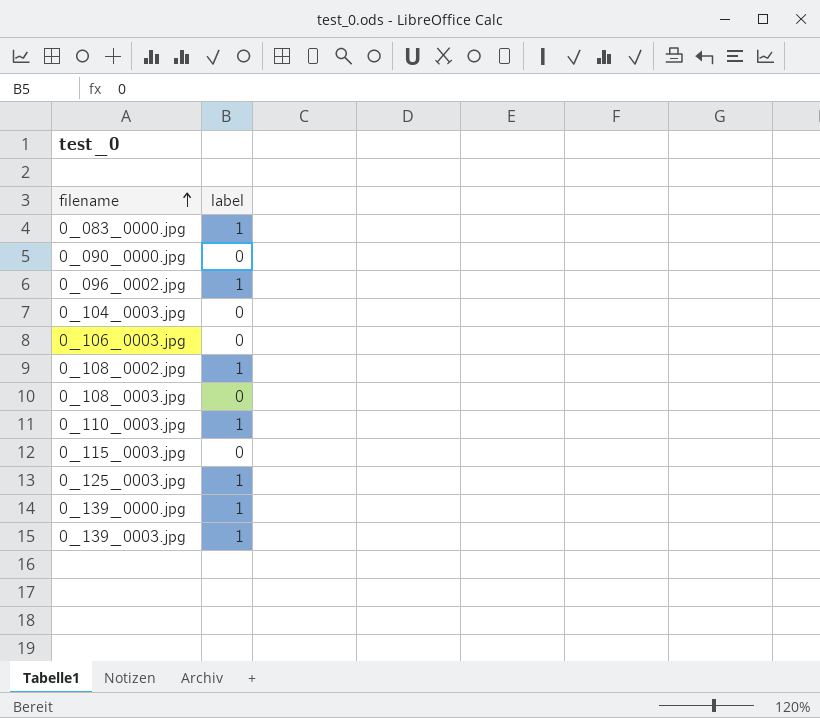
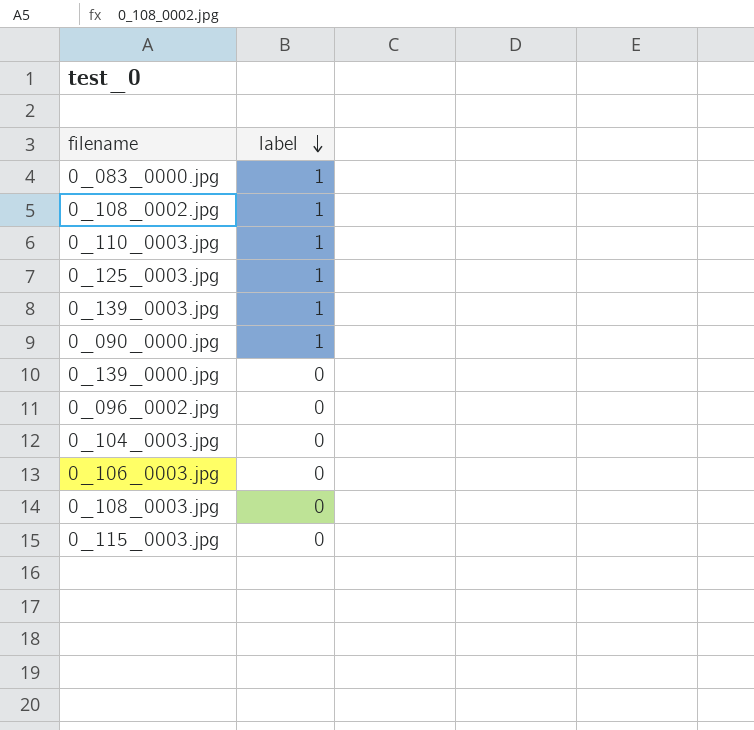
row order: filename ascending -> label descending
0_090_0000.jpg | label: 0 -> 1
0_139_0000.jpg | label: 1 -> 0
0_096_0002.jpg | label: 1 -> 0

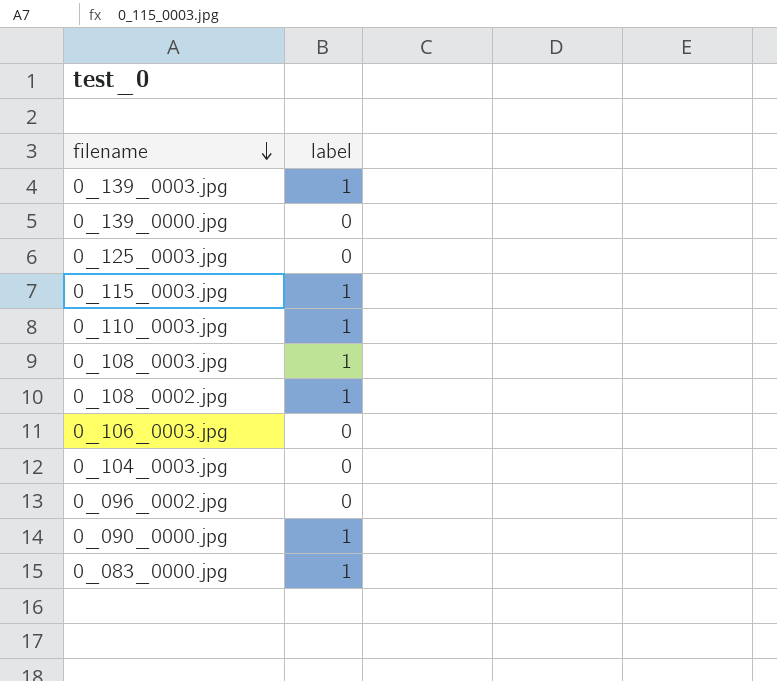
row order: label descending -> filename descending
0_125_0003.jpg | label: 1 -> 0
0_115_0003.jpg | label: 0 -> 1
0_108_0003.jpg | label: 0 -> 1

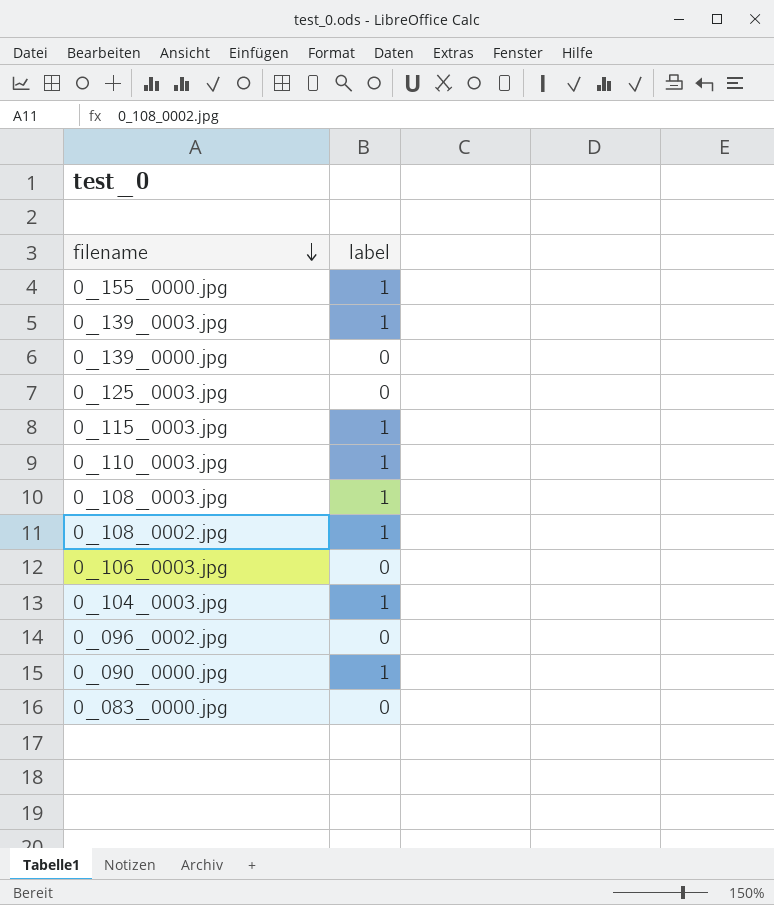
row 0_155_0000.jpg: none -> 1
0_104_0003.jpg | label: 0 -> 1
0_083_0000.jpg | label: 1 -> 0

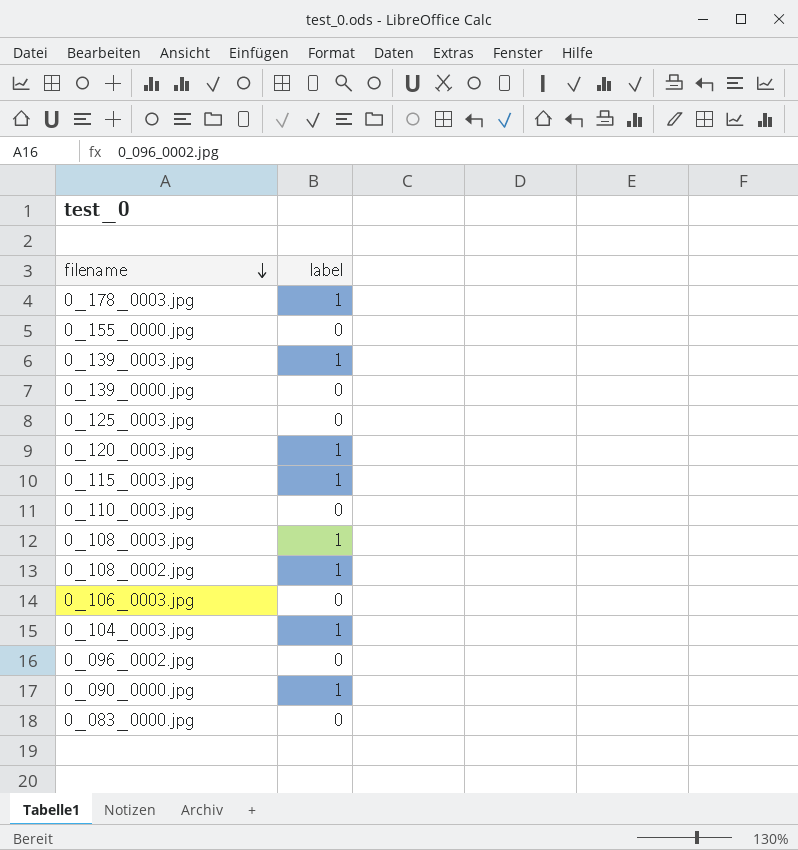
row 0_178_0003.jpg: none -> 1
0_155_0000.jpg | label: 1 -> 0
row 0_120_0003.jpg: none -> 1
0_110_0003.jpg | label: 1 -> 0

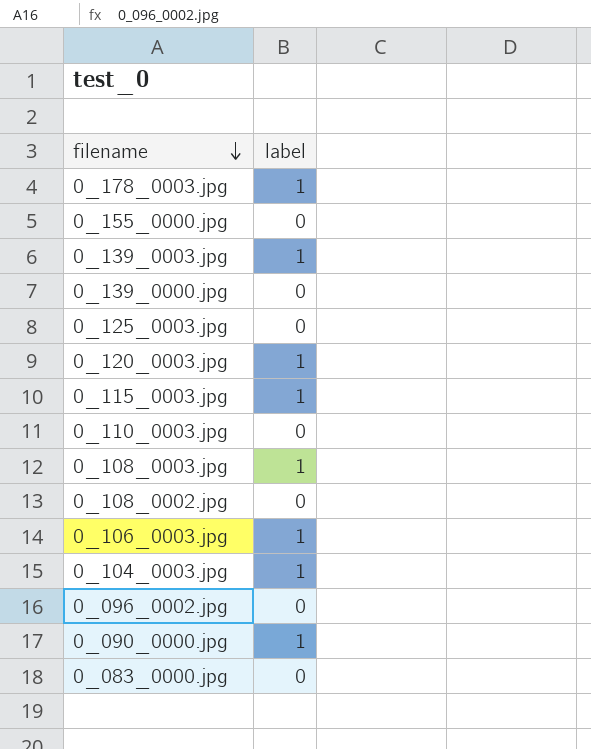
0_108_0002.jpg | label: 1 -> 0
0_106_0003.jpg | label: 0 -> 1

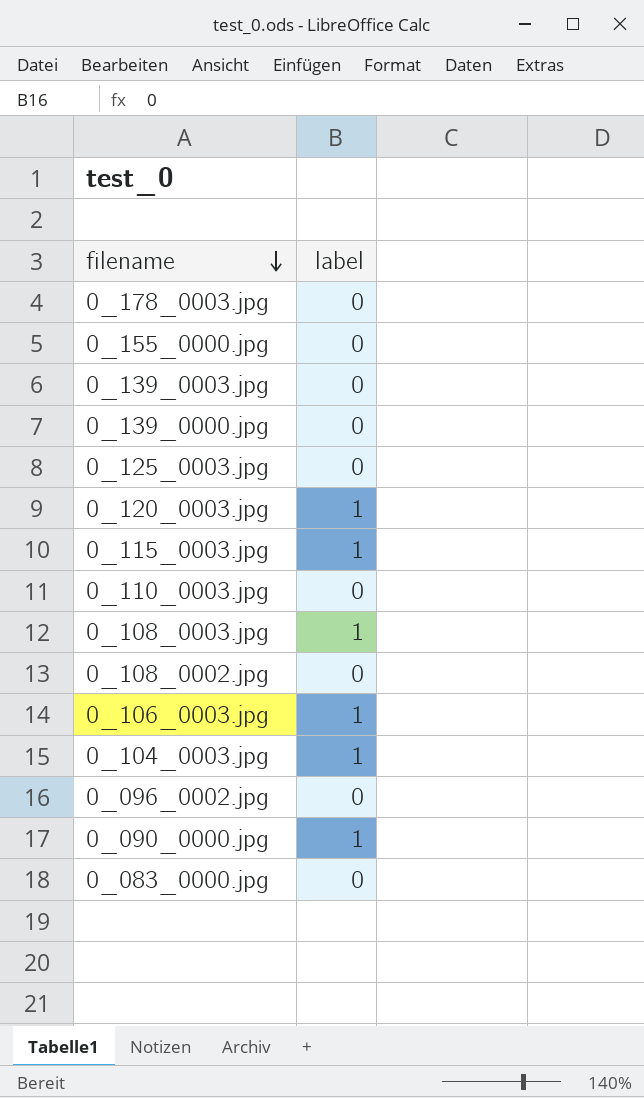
0_178_0003.jpg | label: 1 -> 0
0_139_0003.jpg | label: 1 -> 0

